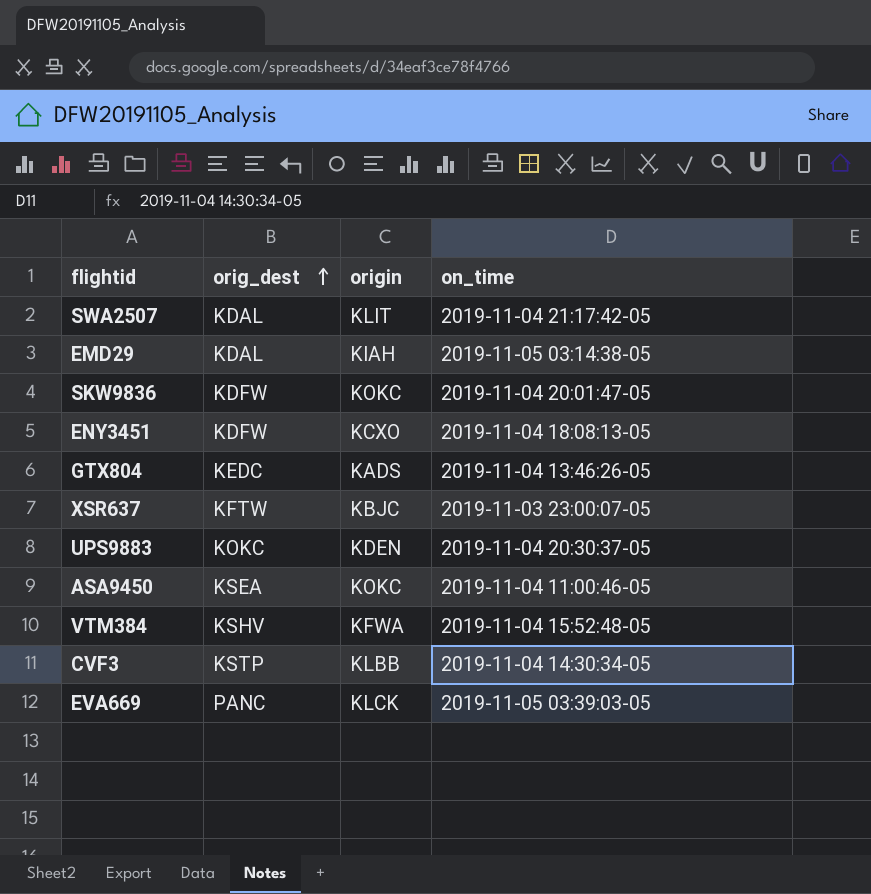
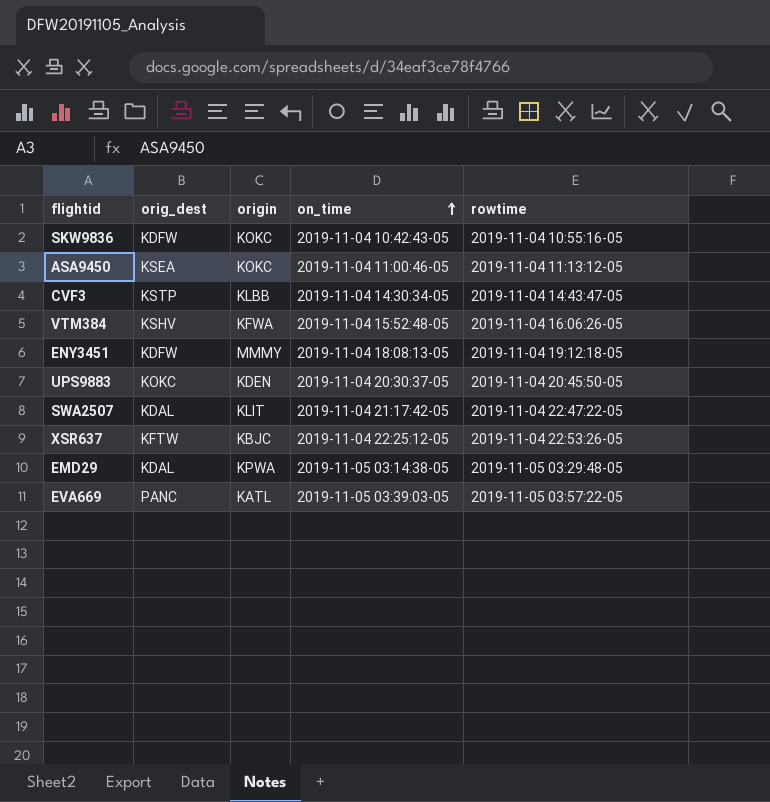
row order: orig_dest ascending -> on_time ascending
column rowtime | position: none -> 5
row GTX804: KEDC | KADS | 2019-11-04 13:46:26-05 -> none
SKW9836 | on_time: 2019-11-04 20:01:47-05 -> 2019-11-04 10:42:43-05
ENY3451 | origin: KCXO -> MMMY
XSR637 | on_time: 2019-11-03 23:00:07-05 -> 2019-11-04 22:25:12-05
EMD29 | origin: KIAH -> KPWA
EVA669 | origin: KLCK -> KATL

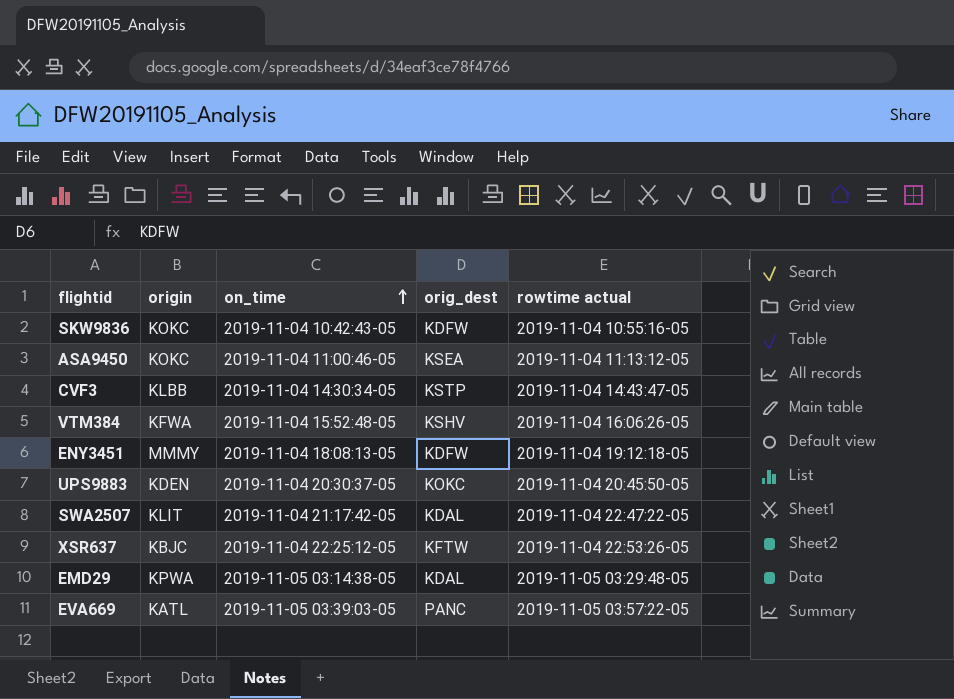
column orig_dest | position: 2 -> 4
column name: rowtime -> rowtime actual

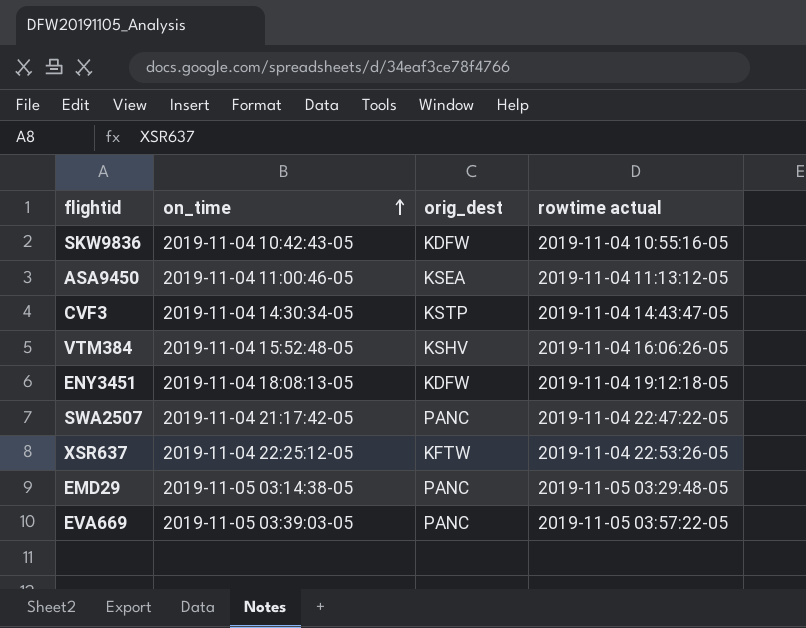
column origin | position: 2 -> none
row UPS9883: KDEN | 2019-11-04 20:30:37-05 | KOKC | 2019-11-04 20:45:50-05 -> none
SWA2507 | orig_dest: KDAL -> PANC
EMD29 | orig_dest: KDAL -> PANC

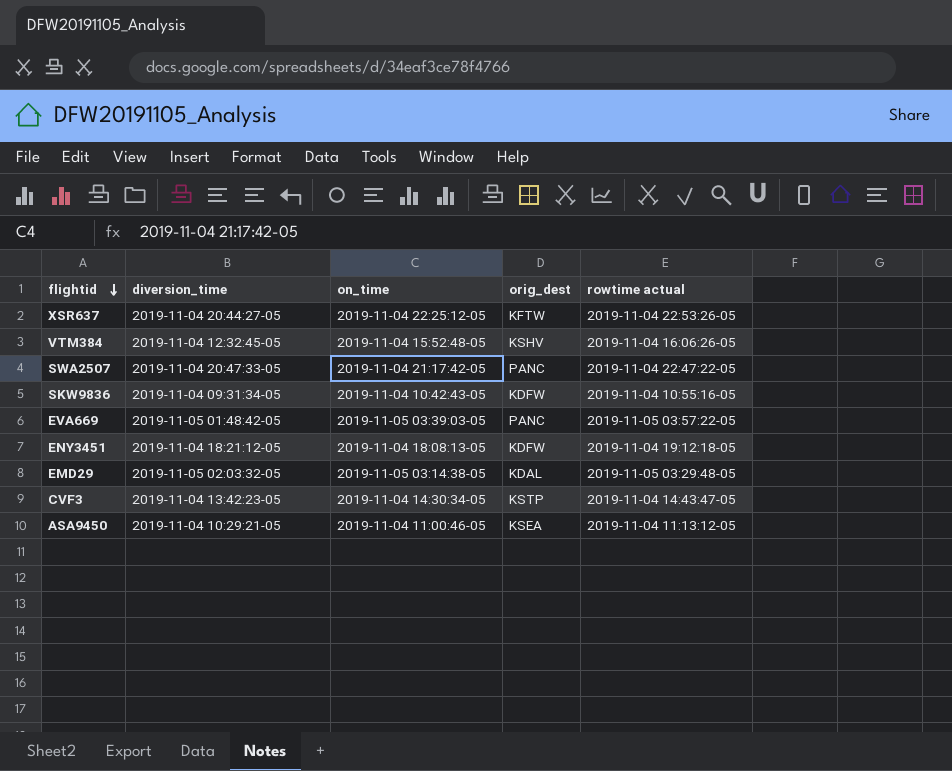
row order: on_time ascending -> flightid descending
column diversion_time | position: none -> 2
EMD29 | orig_dest: PANC -> KDAL

